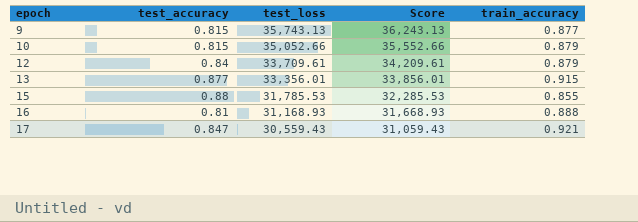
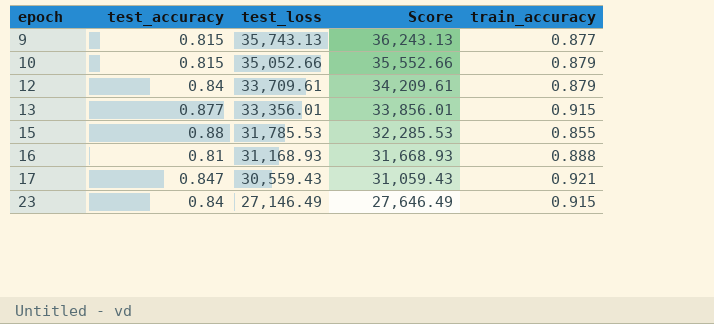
row 23: none -> 0.84 | 27,146.49 | 27,646.49 | 0.915

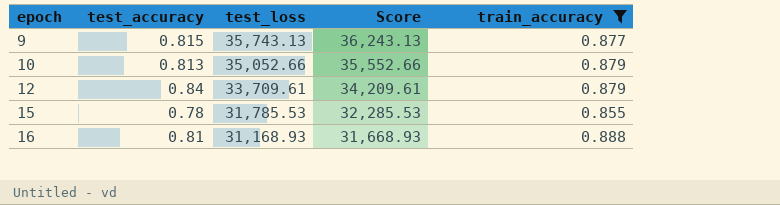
filter: none -> train_accuracy <= 0.888
10 | test_accuracy: 0.815 -> 0.813
15 | test_accuracy: 0.88 -> 0.78

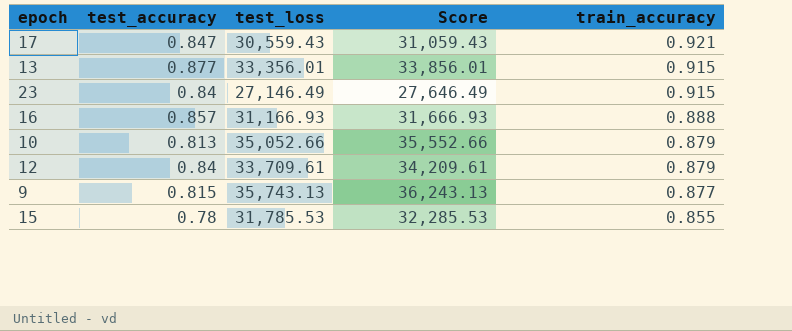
filter: train_accuracy <= 0.888 -> none
row order: epoch ascending -> train_accuracy descending
16 | test_accuracy: 0.81 -> 0.857
16 | test_loss: 31,168.93 -> 31,166.93
16 | Score: 31,668.93 -> 31,666.93

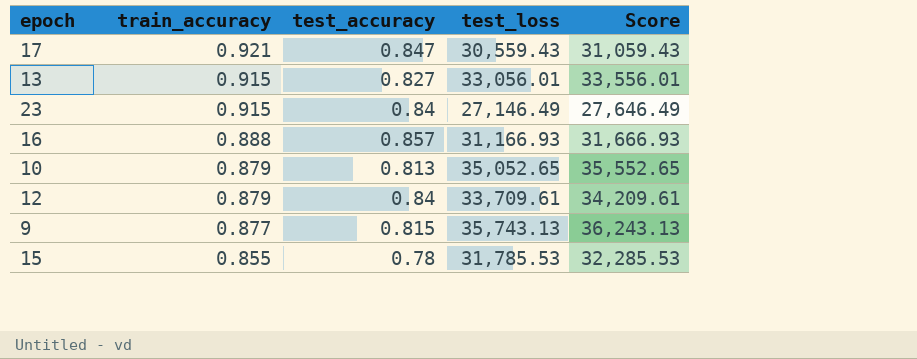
column train_accuracy | position: 5 -> 2
13 | test_accuracy: 0.877 -> 0.827
13 | test_loss: 33,356.01 -> 33,056.01
13 | Score: 33,856.01 -> 33,556.01
10 | test_loss: 35,052.66 -> 35,052.65
10 | Score: 35,552.66 -> 35,552.65

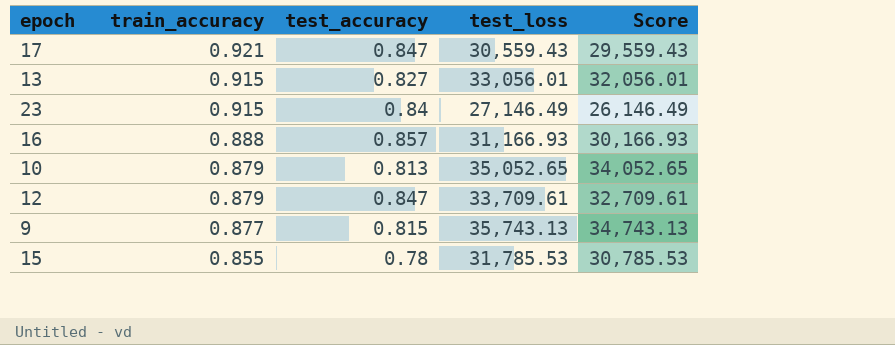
column Score | formula: [test_loss] + 500 -> [test_loss] - 1000
12 | test_accuracy: 0.84 -> 0.847

